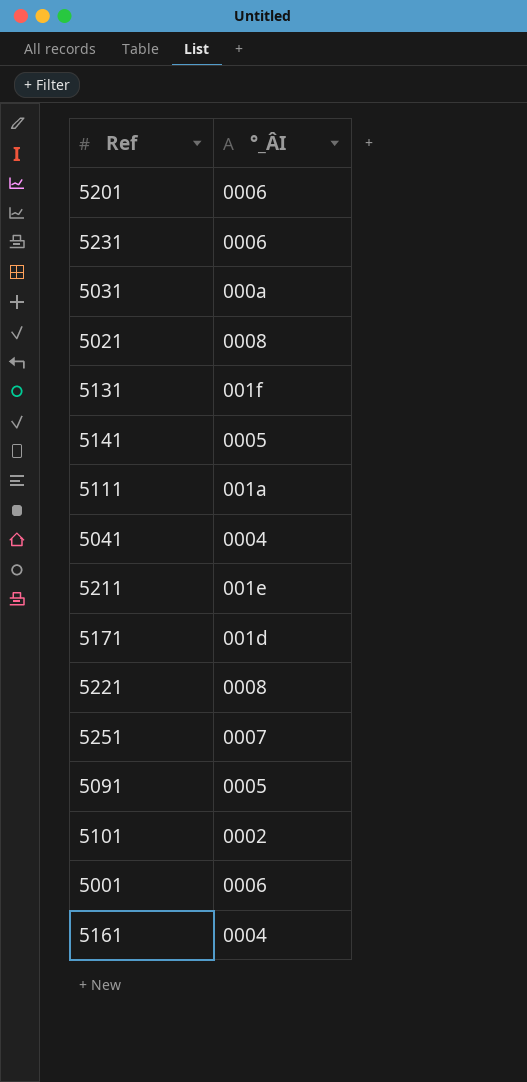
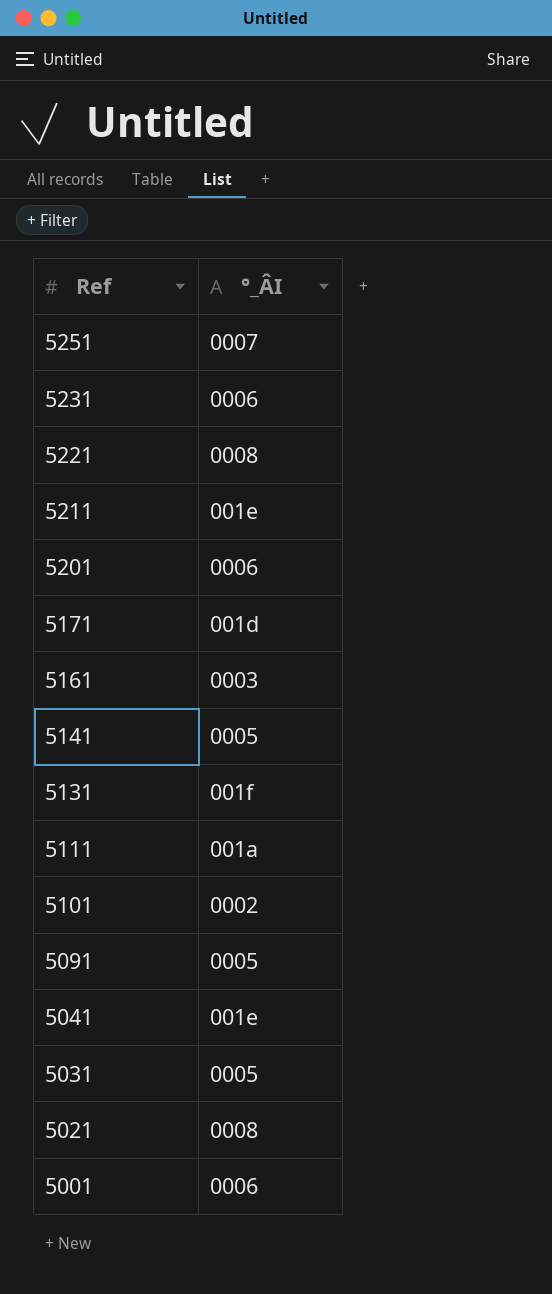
row order: none -> Ref descending
5161 | °_ÂI: 0004 -> 0003
5041 | °_ÂI: 0004 -> 001e
5031 | °_ÂI: 000a -> 0005

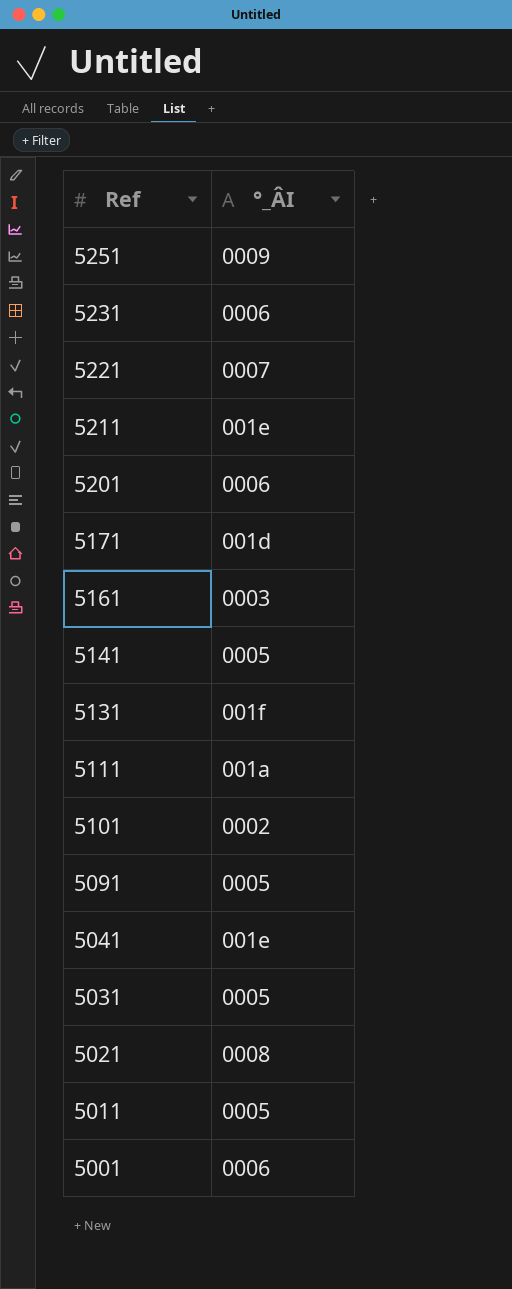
5251 | °_ÂI: 0007 -> 0009
5221 | °_ÂI: 0008 -> 0007
row 5011: none -> 0005

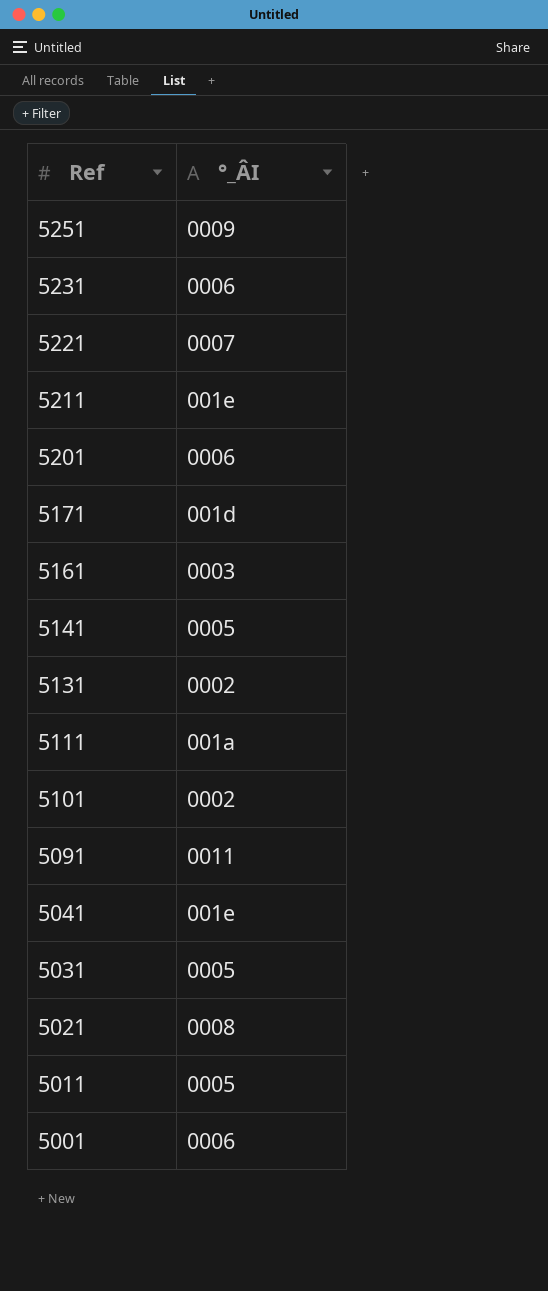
5131 | °_ÂI: 001f -> 0002
5091 | °_ÂI: 0005 -> 0011

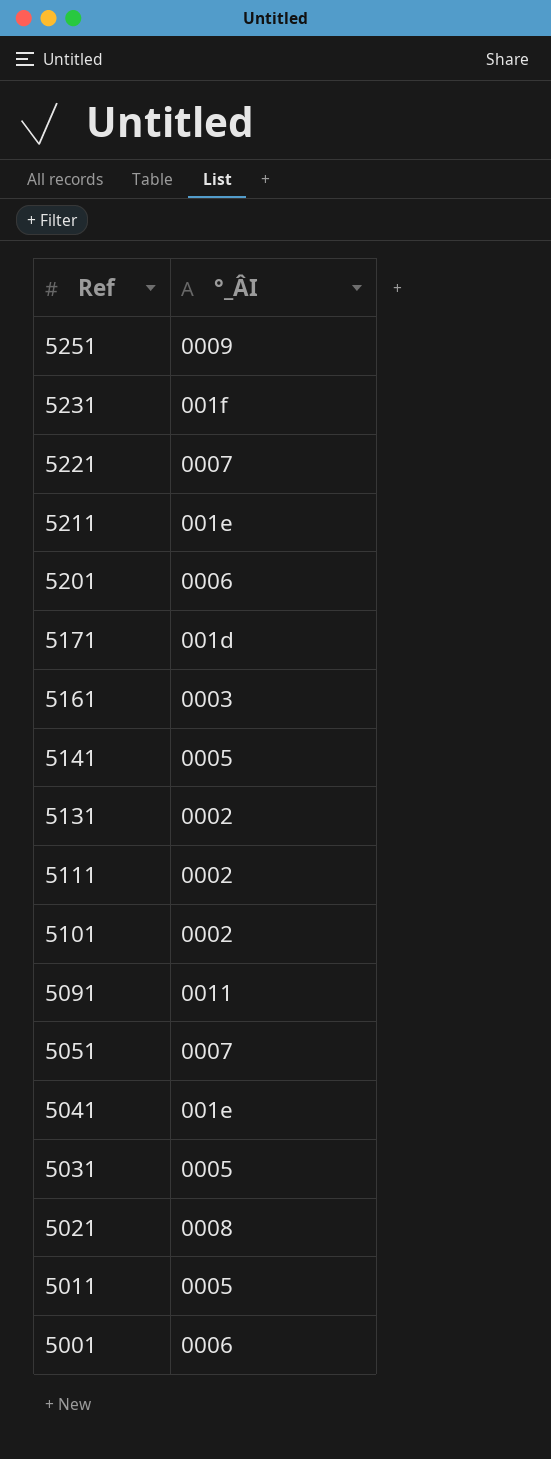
5231 | °_ÂI: 0006 -> 001f
5111 | °_ÂI: 001a -> 0002
row 5051: none -> 0007

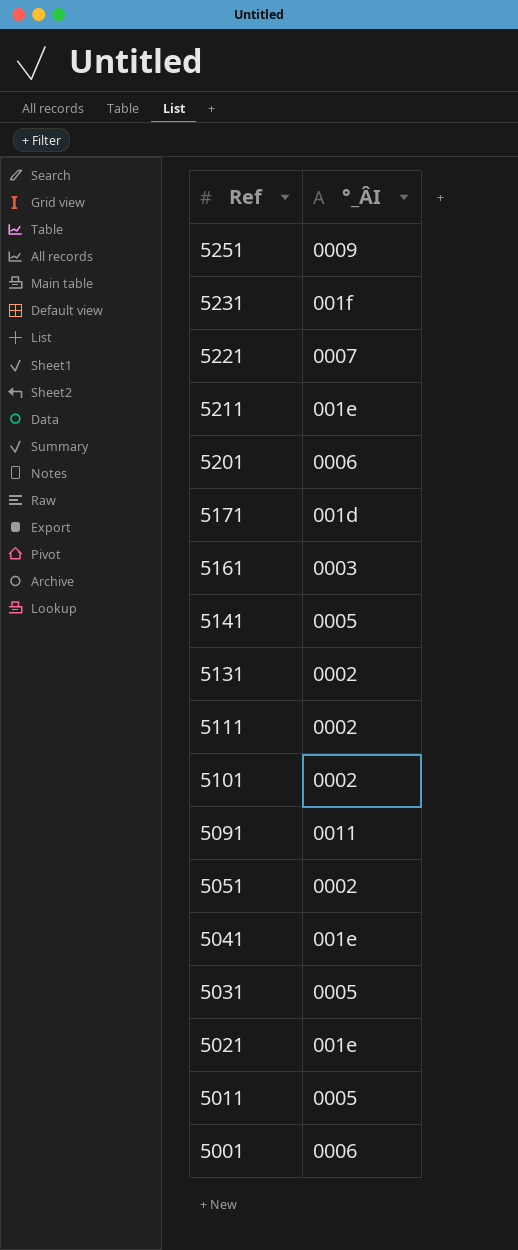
5051 | °_ÂI: 0007 -> 0002
5021 | °_ÂI: 0008 -> 001e

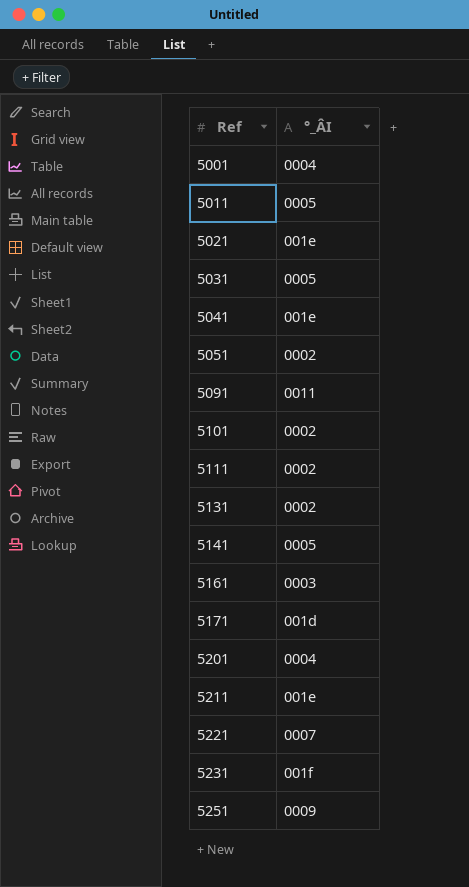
row order: Ref descending -> Ref ascending
5001 | °_ÂI: 0006 -> 0004
5201 | °_ÂI: 0006 -> 0004

